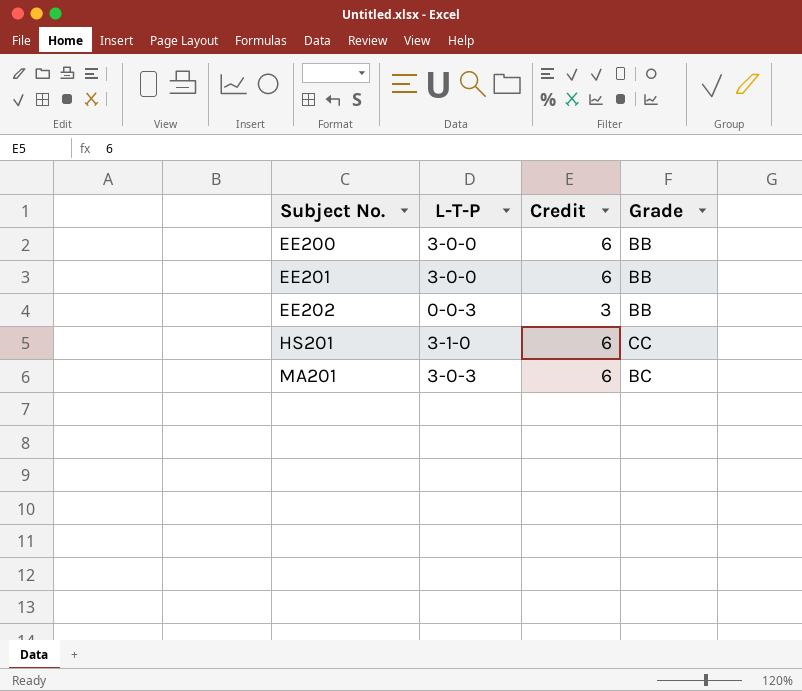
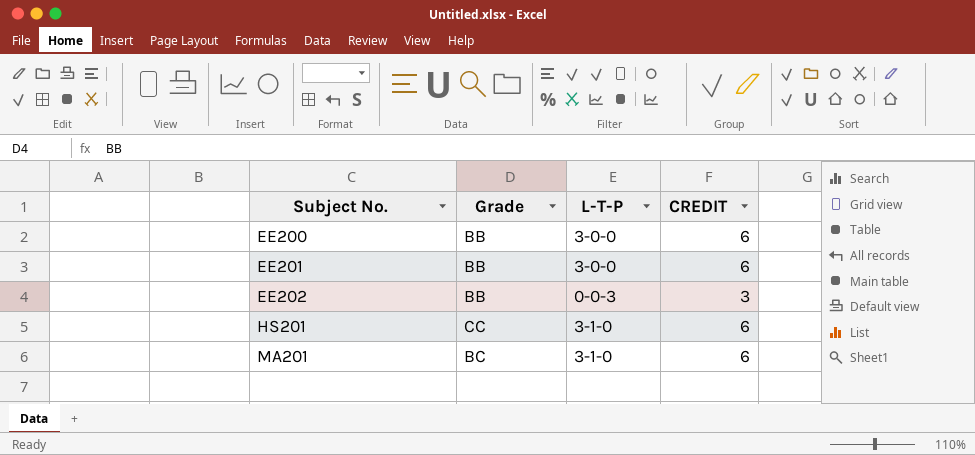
column Grade | position: 4 -> 2
column name: Credit -> CREDIT
MA201 | L-T-P: 3-0-3 -> 3-1-0

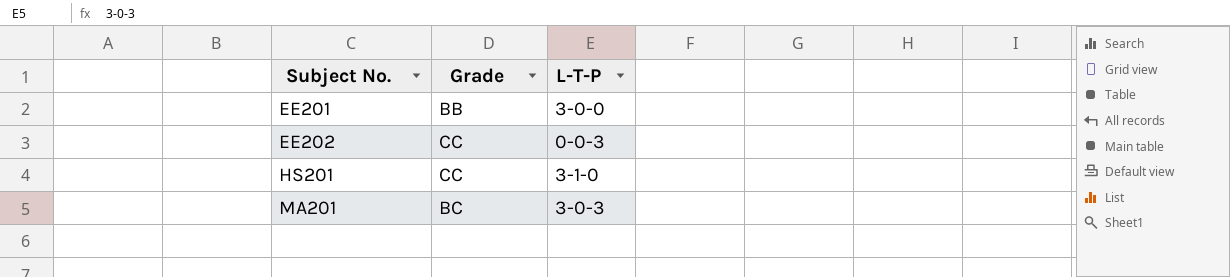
column CREDIT | position: 4 -> none
row EE200: BB | 3-0-0 | 6 -> none
EE202 | Grade: BB -> CC
MA201 | L-T-P: 3-1-0 -> 3-0-3

